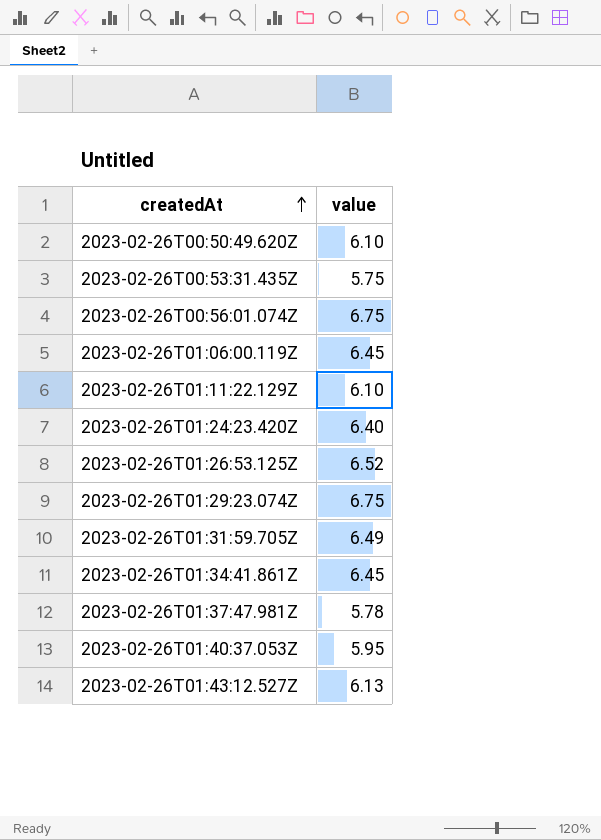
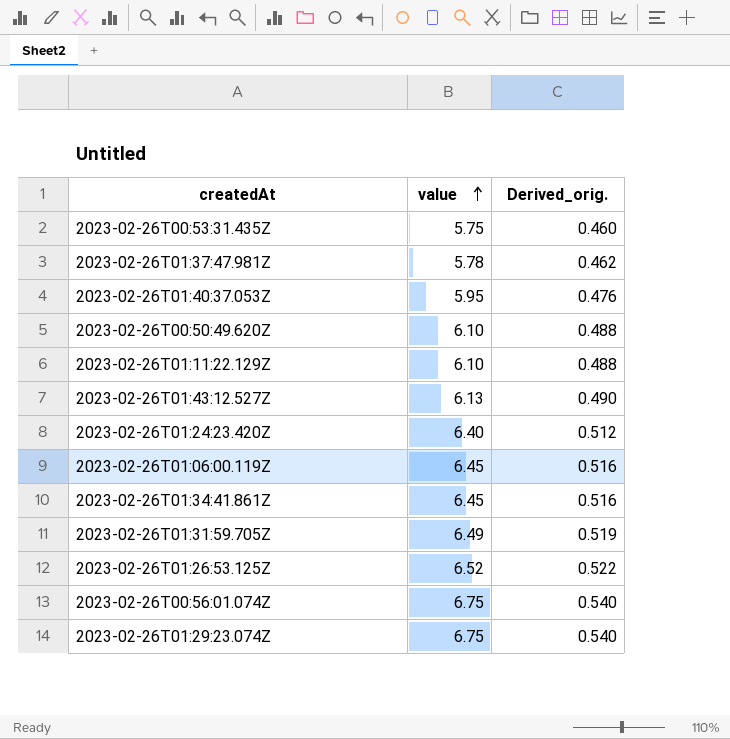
row order: createdAt ascending -> value ascending
column Derived_orig. | formula: none -> [value] * 0.08

